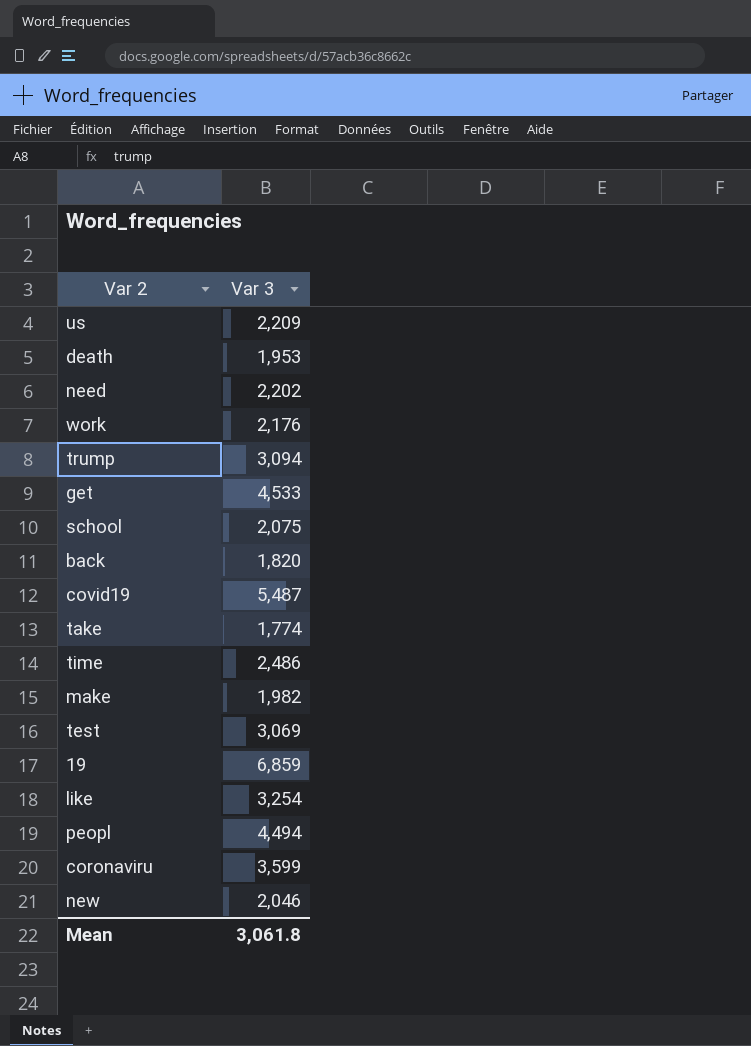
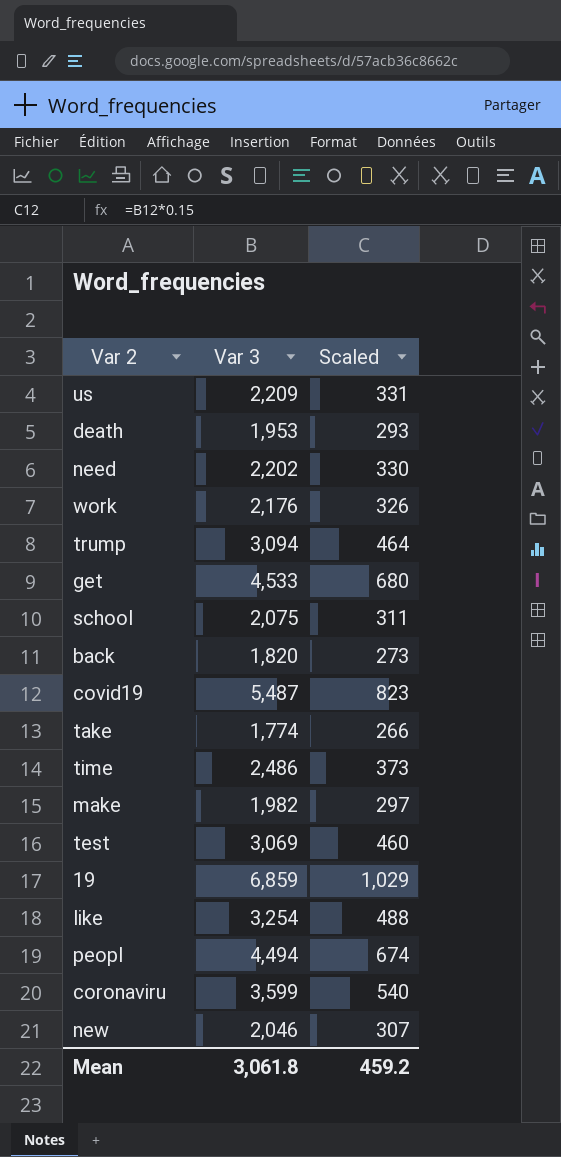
column Scaled | formula: none -> [Var 3] * 0.15

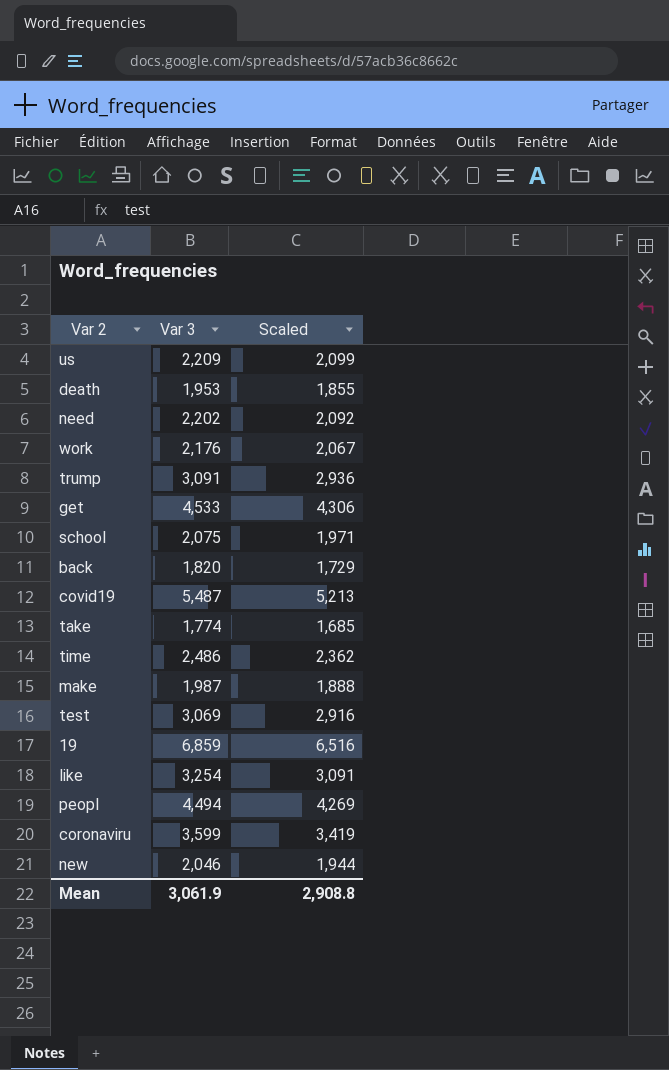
column Scaled | formula: [Var 3] * 0.15 -> [Var 3] * 0.95
trump | Var 3: 3,094 -> 3,091
make | Var 3: 1,982 -> 1,987
Mean | Var 3: 3,061.8 -> 3,061.9
Mean | Scaled: 459.2 -> 2,908.8

